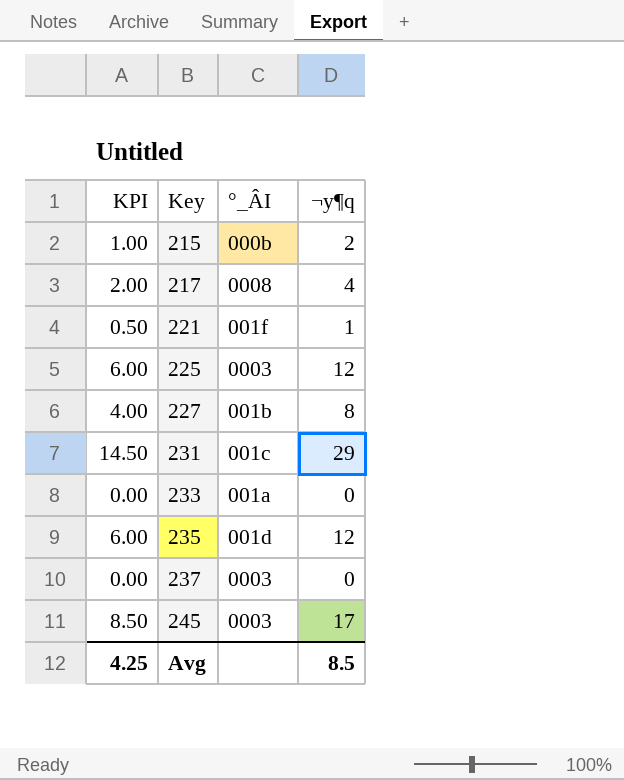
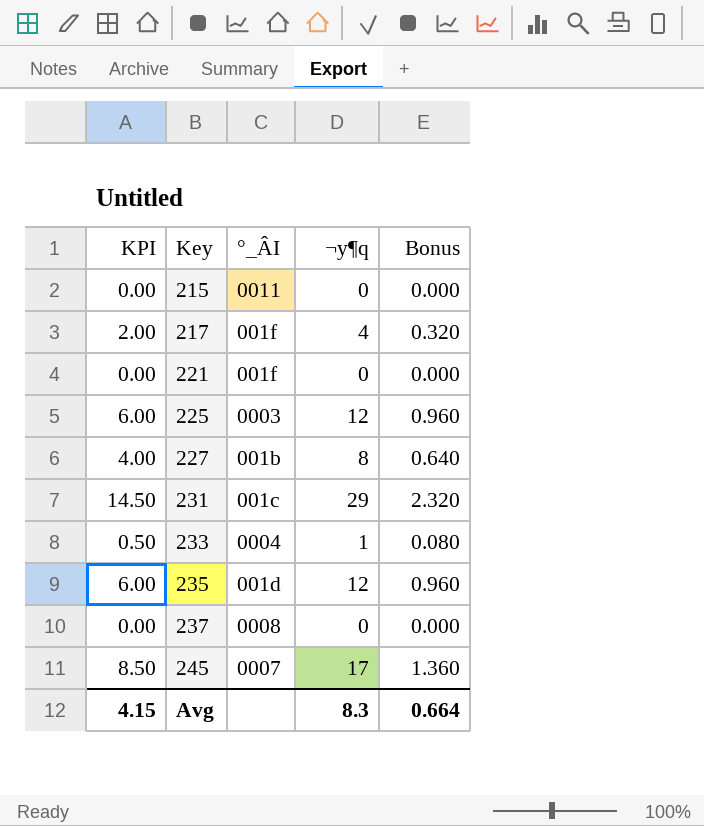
column Bonus | formula: none -> [¬y¶q] * 0.08
215 | KPI: 1.00 -> 0.00
215 | °_ÂI: 000b -> 0011
215 | ¬y¶q: 2 -> 0
217 | °_ÂI: 0008 -> 001f
221 | KPI: 0.50 -> 0.00
221 | ¬y¶q: 1 -> 0
233 | KPI: 0.00 -> 0.50
233 | °_ÂI: 001a -> 0004
233 | ¬y¶q: 0 -> 1
237 | °_ÂI: 0003 -> 0008
245 | °_ÂI: 0003 -> 0007
Avg | KPI: 4.25 -> 4.15
Avg | ¬y¶q: 8.5 -> 8.3

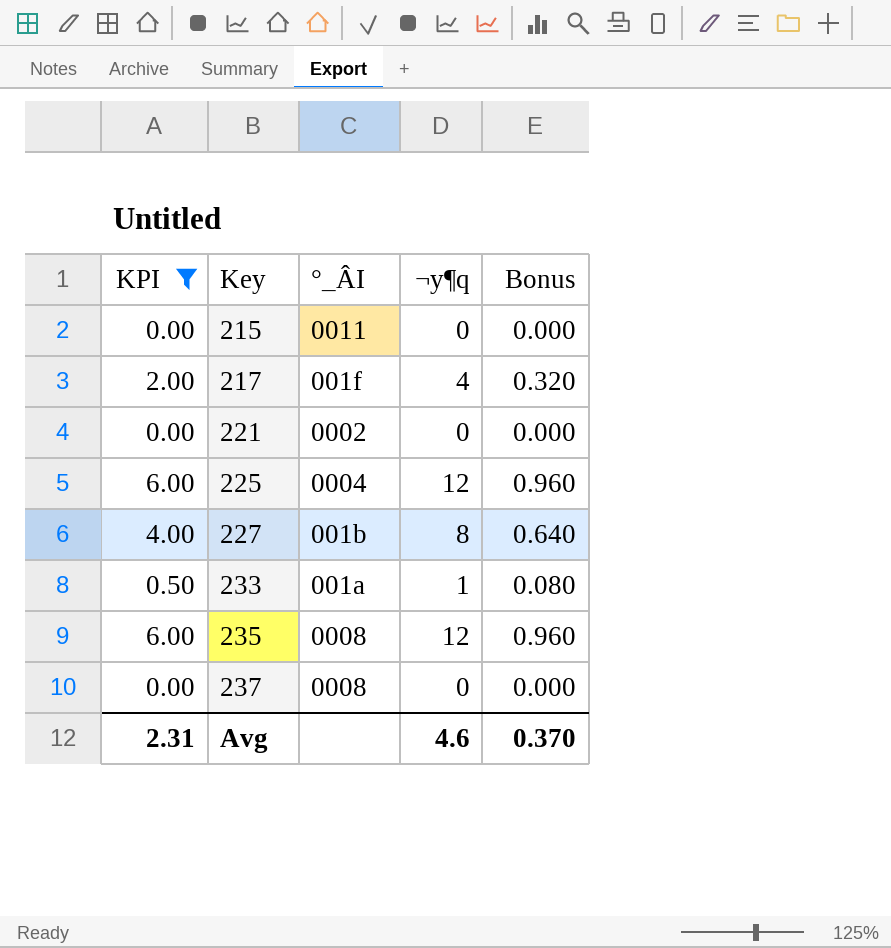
filter: none -> KPI <= 6.00
221 | °_ÂI: 001f -> 0002
225 | °_ÂI: 0003 -> 0004
233 | °_ÂI: 0004 -> 001a
235 | °_ÂI: 001d -> 0008
Avg | KPI: 4.15 -> 2.31
Avg | ¬y¶q: 8.3 -> 4.6
Avg | Bonus: 0.664 -> 0.370

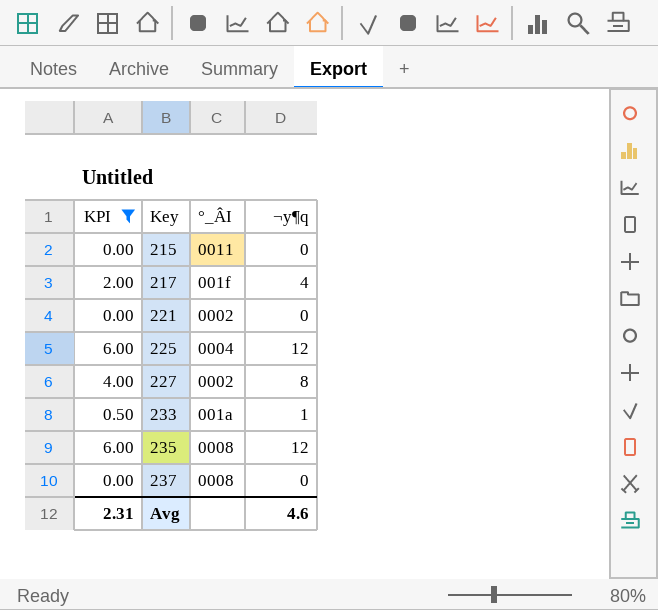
column Bonus | formula: [¬y¶q] * 0.08 -> none
227 | °_ÂI: 001b -> 0002

